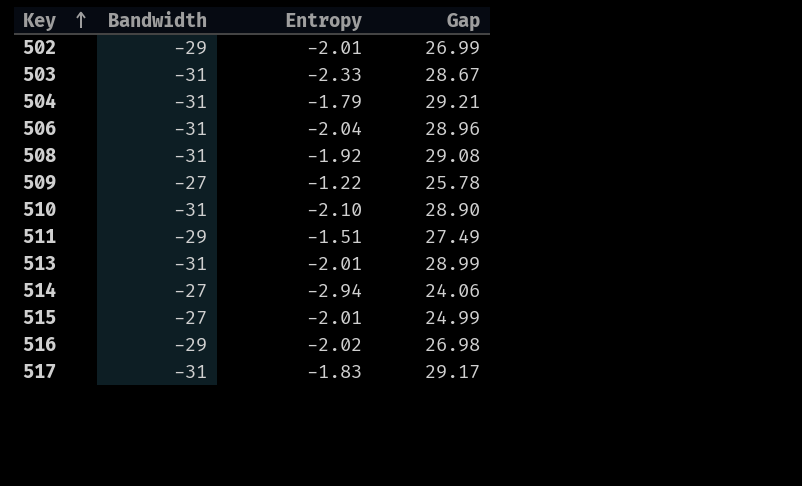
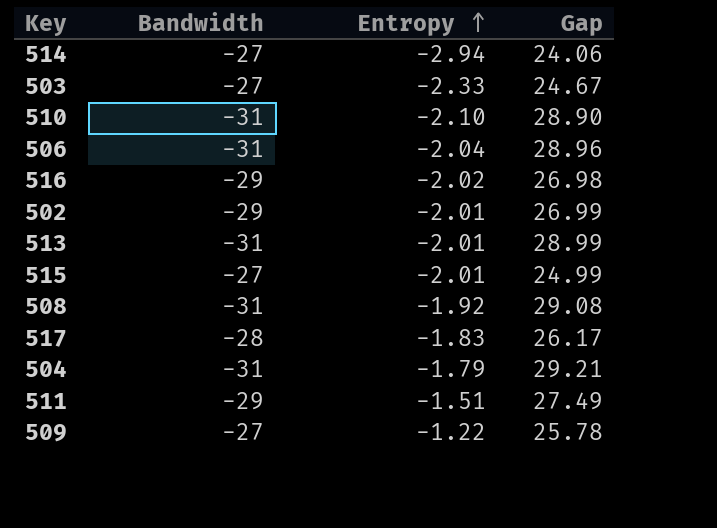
row order: Key ascending -> Entropy ascending
503 | Bandwidth: -31 -> -27
503 | Gap: 28.67 -> 24.67
517 | Bandwidth: -31 -> -28
517 | Gap: 29.17 -> 26.17

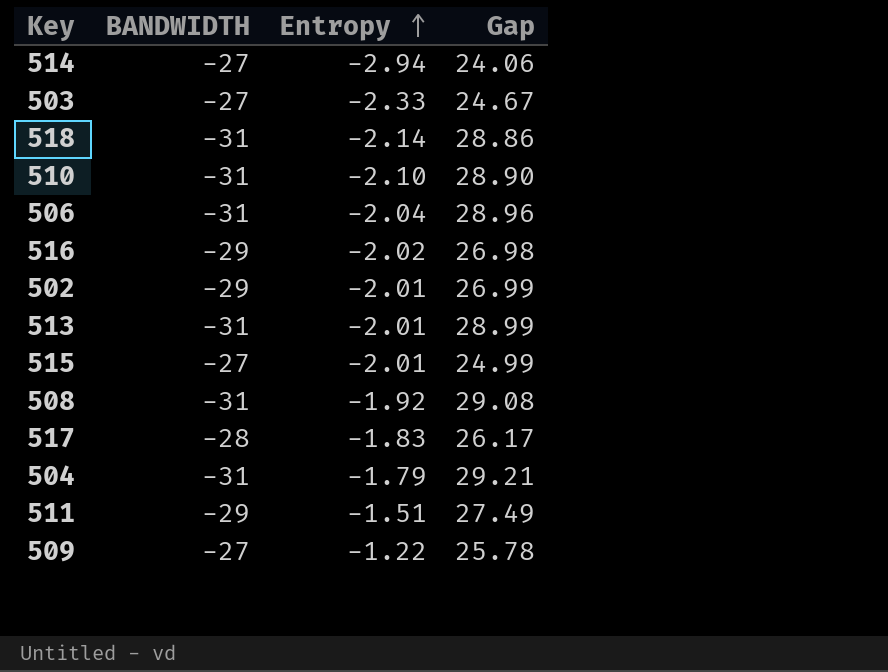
column name: Bandwidth -> BANDWIDTH
row 518: none -> -31 | -2.14 | 28.86

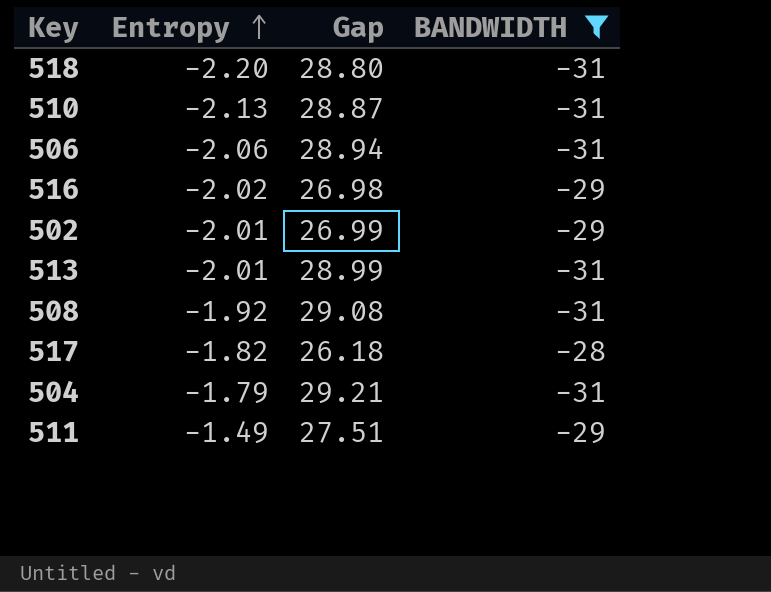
filter: none -> BANDWIDTH != -27
column BANDWIDTH | position: 2 -> 4
518 | Entropy: -2.14 -> -2.20
518 | Gap: 28.86 -> 28.80
510 | Entropy: -2.10 -> -2.13
510 | Gap: 28.90 -> 28.87
506 | Entropy: -2.04 -> -2.06
506 | Gap: 28.96 -> 28.94
517 | Entropy: -1.83 -> -1.82
517 | Gap: 26.17 -> 26.18
511 | Entropy: -1.51 -> -1.49
511 | Gap: 27.49 -> 27.51

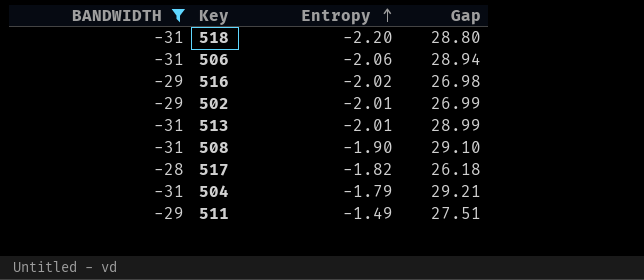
column BANDWIDTH | position: 4 -> 1
row 510: -2.13 | 28.87 | -31 -> none
508 | Entropy: -1.92 -> -1.90
508 | Gap: 29.08 -> 29.10

